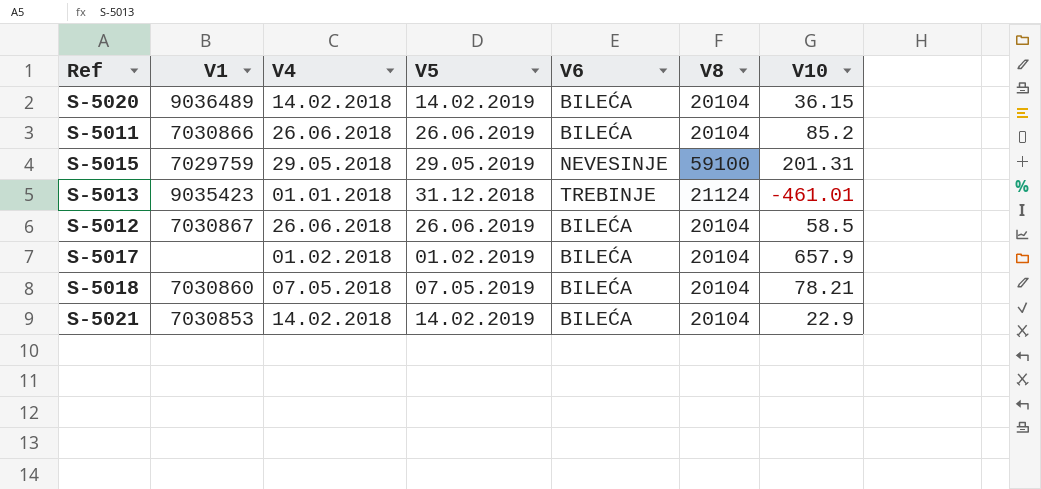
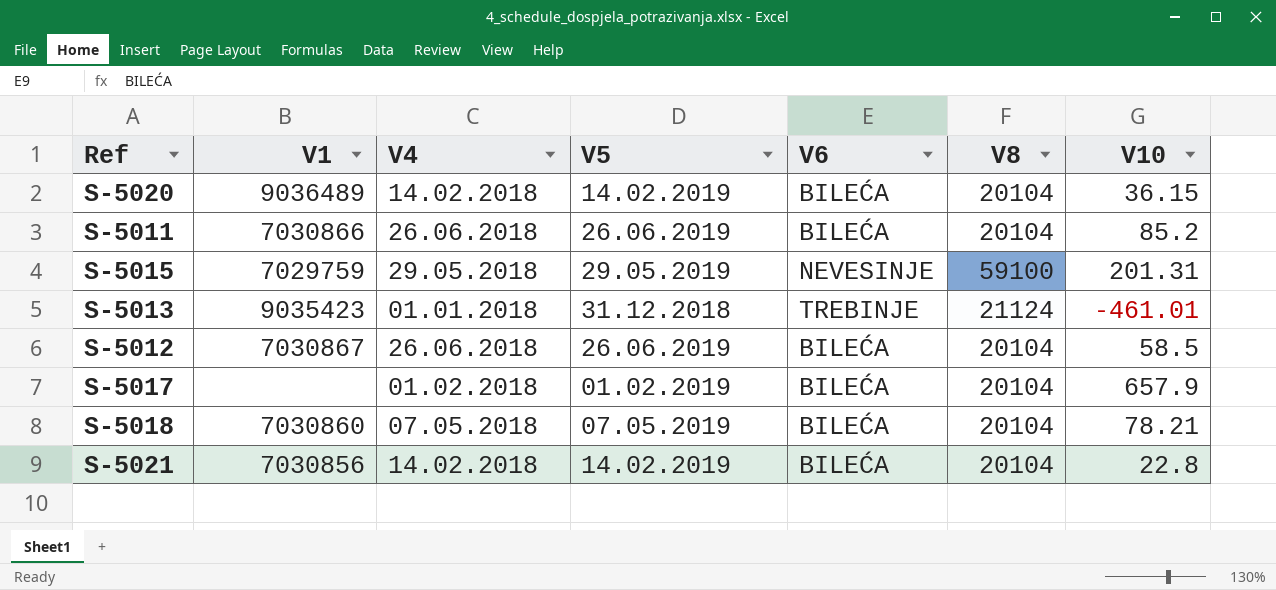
S-5021 | V1: 7030853 -> 7030856
S-5021 | V10: 22.9 -> 22.8

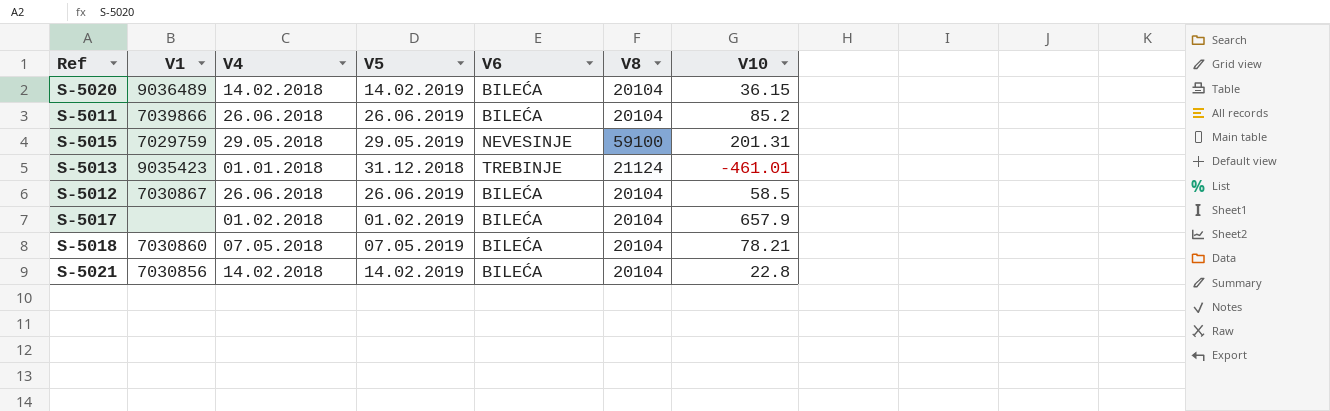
S-5011 | V1: 7030866 -> 7039866

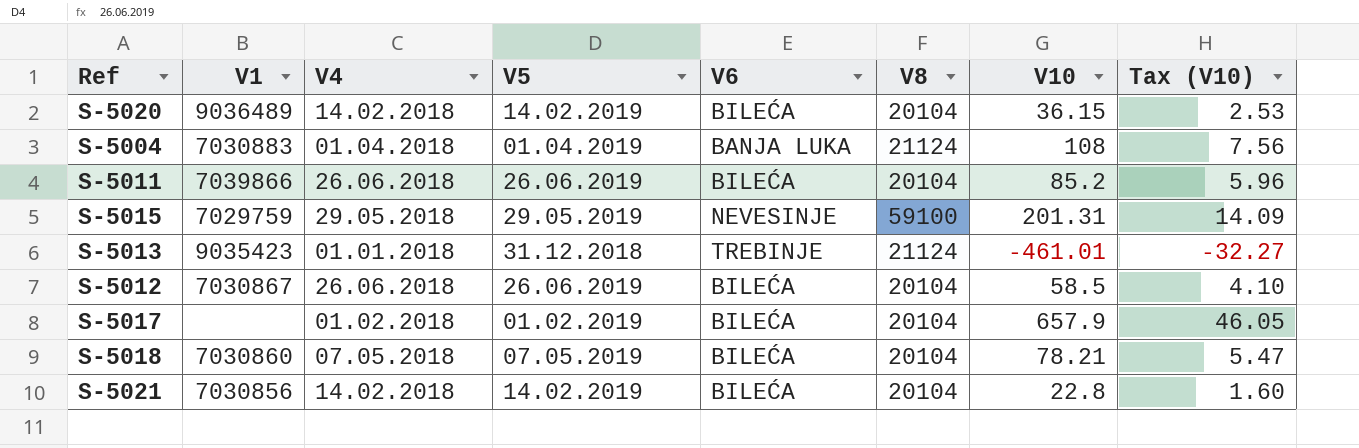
column Tax (V10) | formula: none -> [V10] * 0.07
row S-5004: none -> 7030883 | 01.04.2018 | 01.04.2019 | BANJA LUKA | 21124 | 108 | 7.56

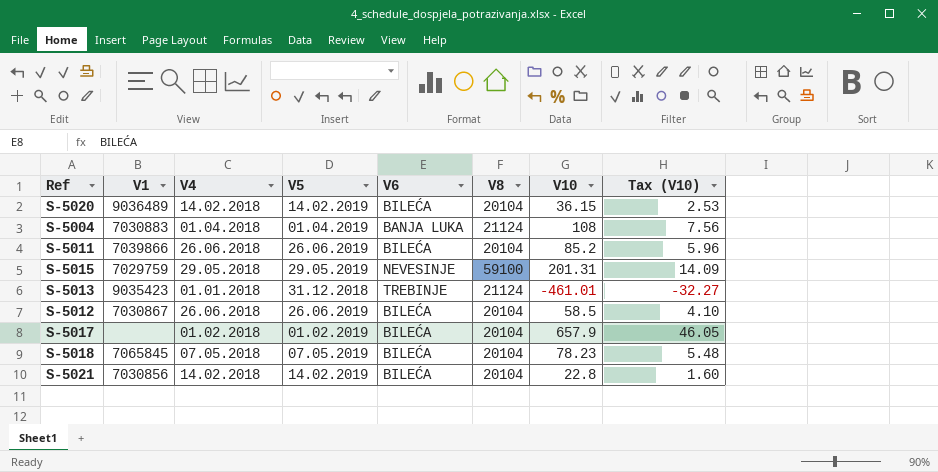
S-5018 | V1: 7030860 -> 7065845
S-5018 | V10: 78.21 -> 78.23
S-5018 | Tax (V10): 5.47 -> 5.48

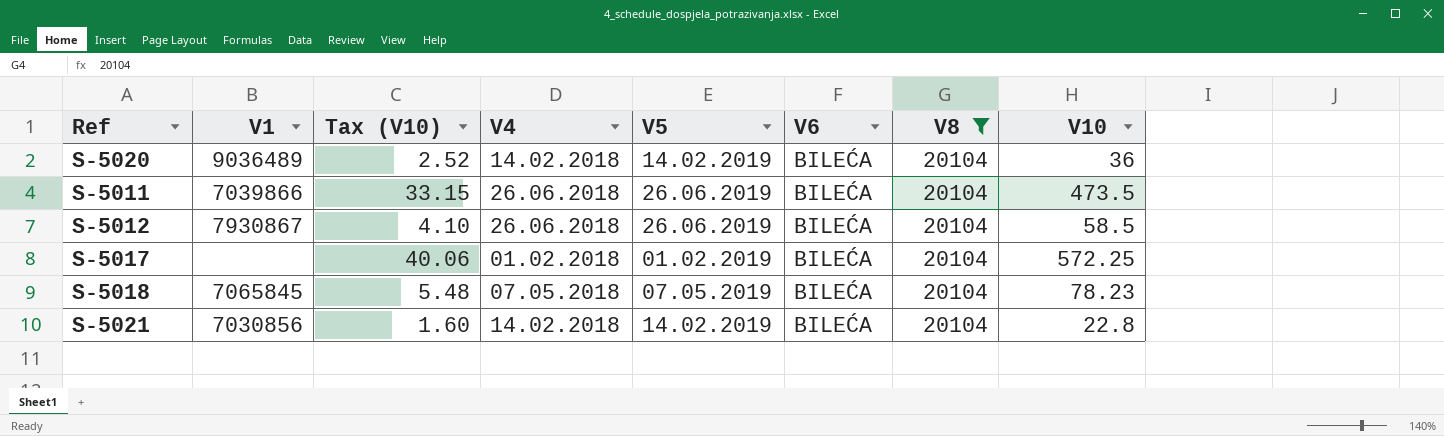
filter: none -> V8 = 20104
column Tax (V10) | position: 8 -> 3
S-5020 | Tax (V10): 2.53 -> 2.52
S-5020 | V10: 36.15 -> 36
S-5011 | Tax (V10): 5.96 -> 33.15
S-5011 | V10: 85.2 -> 473.5
S-5012 | V1: 7030867 -> 7930867
S-5017 | Tax (V10): 46.05 -> 40.06
S-5017 | V10: 657.9 -> 572.25

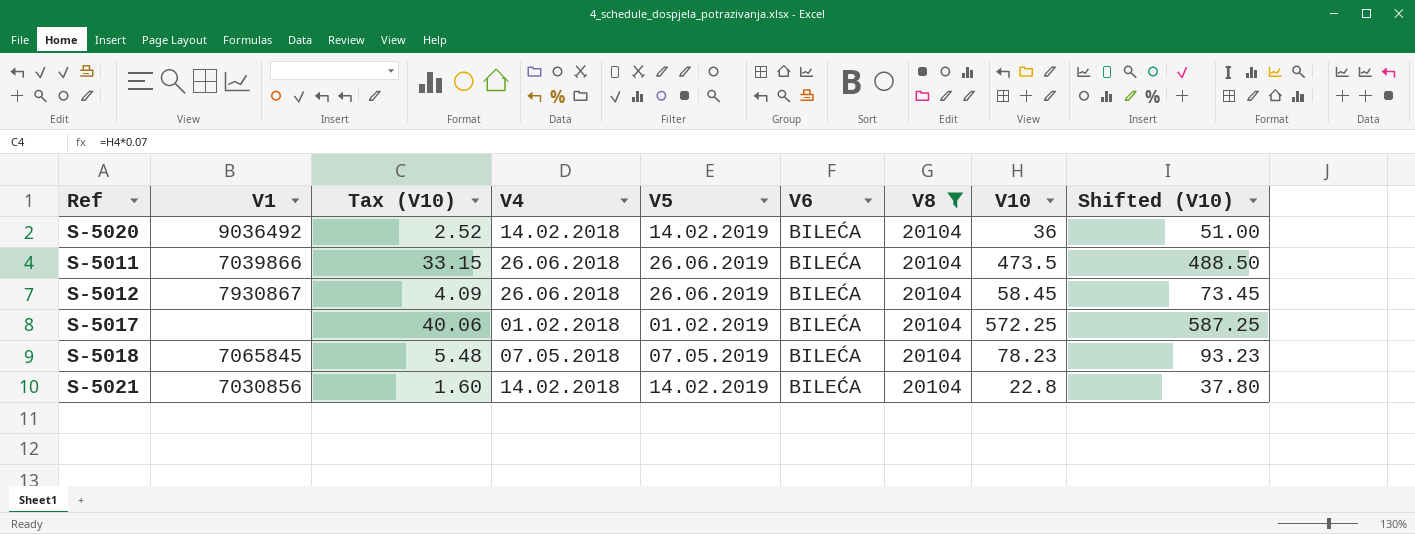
column Shifted (V10) | formula: none -> [V10] + 15
S-5020 | V1: 9036489 -> 9036492
S-5012 | Tax (V10): 4.10 -> 4.09
S-5012 | V10: 58.5 -> 58.45

